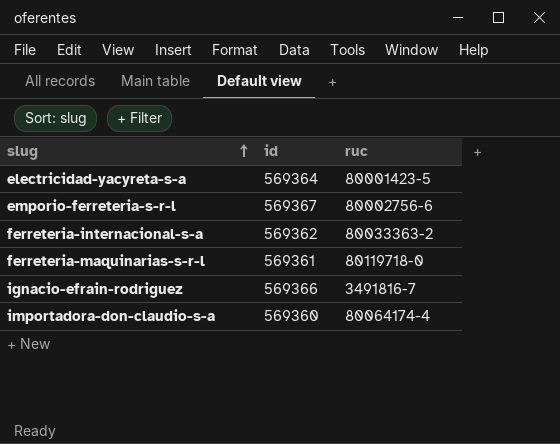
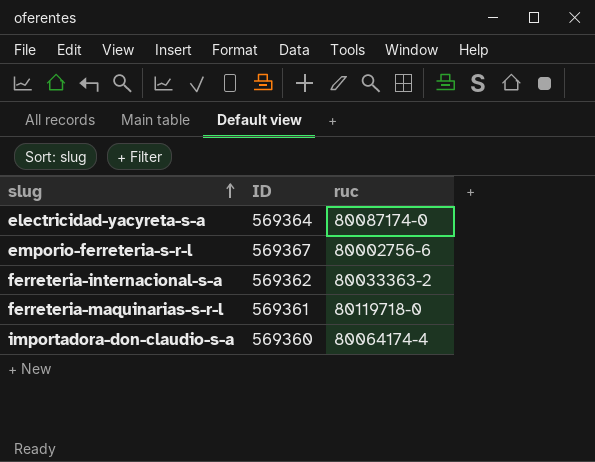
column name: id -> ID
row ignacio-efrain-rodriguez: 569366 | 3491816-7 -> none
electricidad-yacyreta-s-a | ruc: 80001423-5 -> 80087174-0

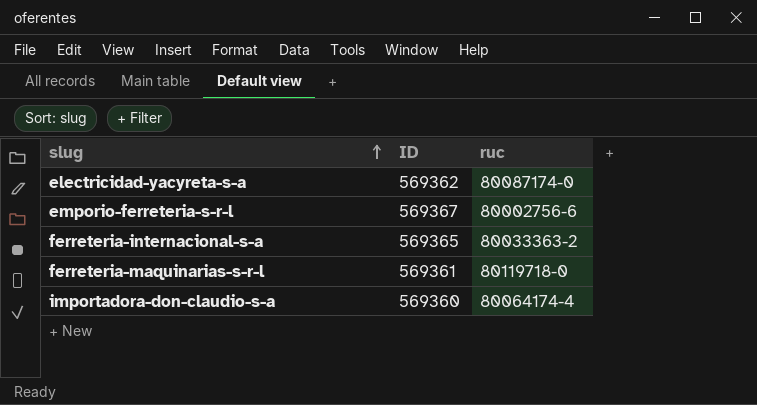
electricidad-yacyreta-s-a | ID: 569364 -> 569362
ferreteria-internacional-s-a | ID: 569362 -> 569365

